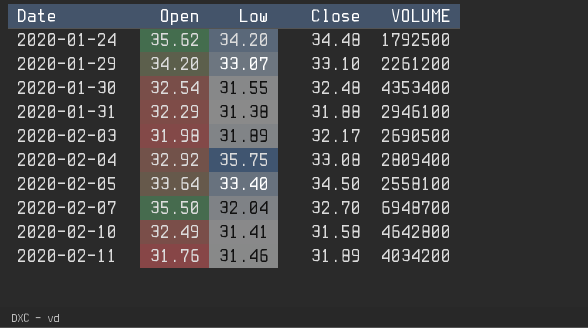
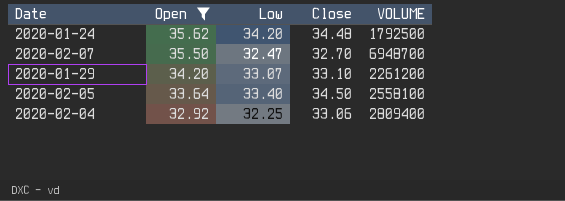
filter: none -> Open >= 32.92
row order: Date ascending -> Open descending
2020-02-07 | Low: 32.04 -> 32.47
2020-02-04 | Low: 35.75 -> 32.25
2020-02-04 | Close: 33.08 -> 33.06

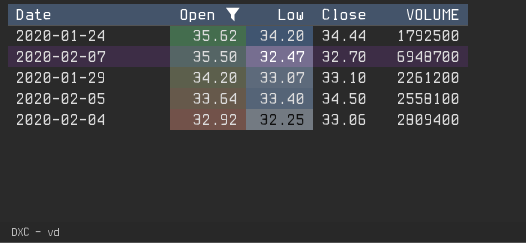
2020-01-24 | Close: 34.48 -> 34.44

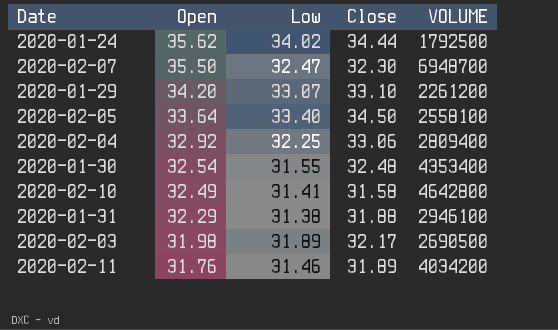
filter: Open >= 32.92 -> none
2020-01-24 | Low: 34.20 -> 34.02
2020-02-07 | Close: 32.70 -> 32.30

